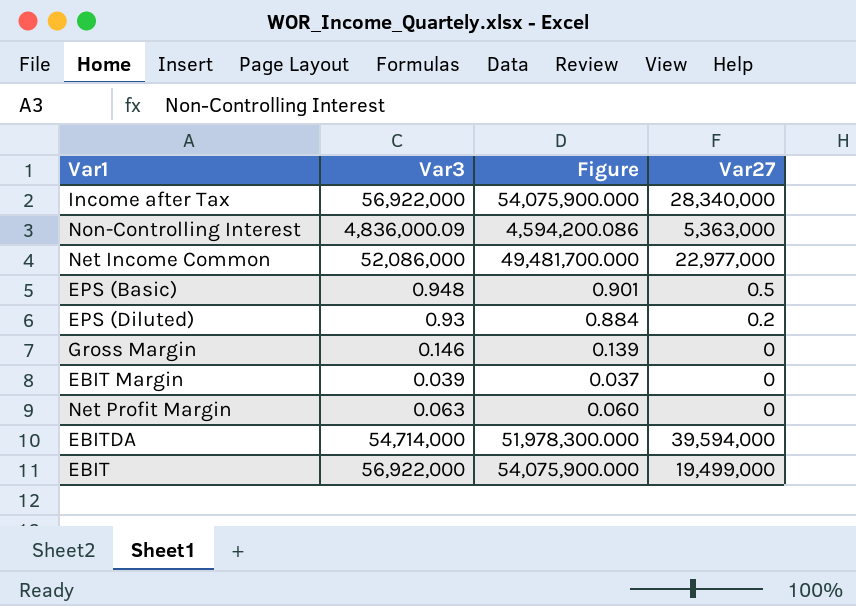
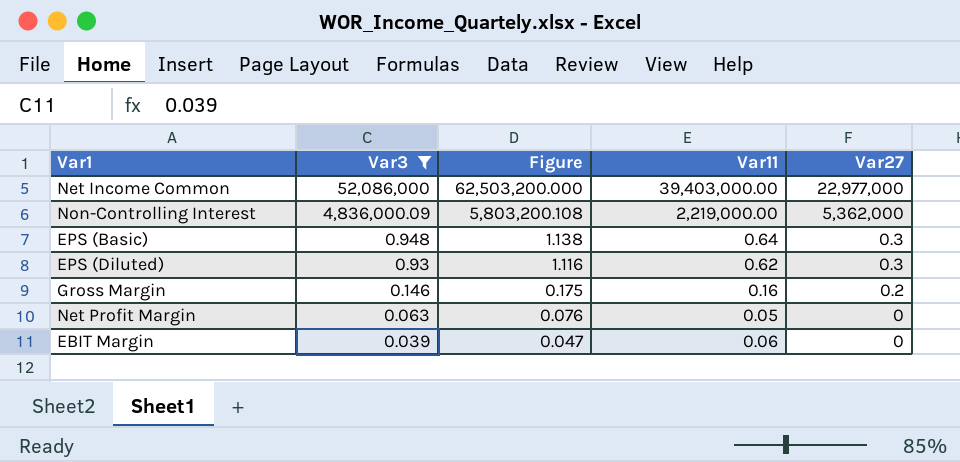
filter: none -> Var3 <= 52,086,000
row order: none -> Var3 descending
column Figure | formula: [Var3] * 0.95 -> [Var3] * 1.2
column Var11 | position: none -> 4
Non-Controlling Interest | Var27: 5,363,000 -> 5,362,000
EPS (Basic) | Var27: 0.5 -> 0.3
EPS (Diluted) | Var27: 0.2 -> 0.3
Gross Margin | Var27: 0 -> 0.2

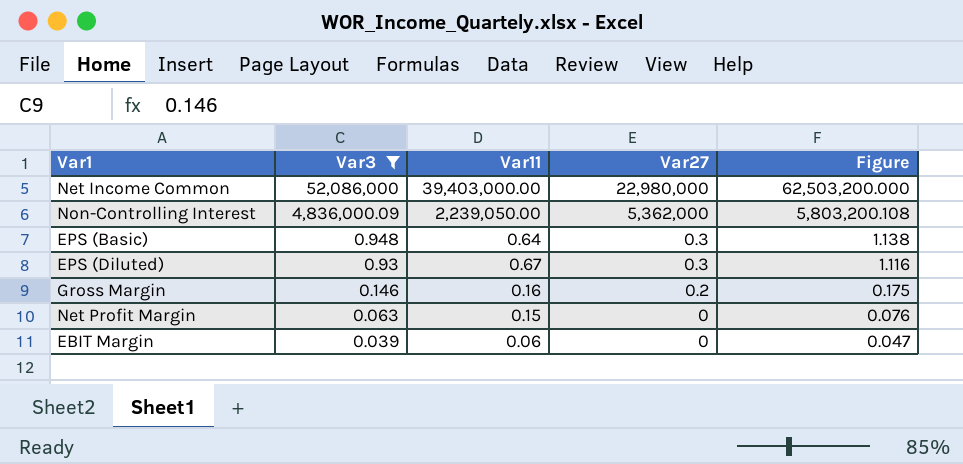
column Figure | position: 3 -> 5
Net Income Common | Var27: 22,977,000 -> 22,980,000
Non-Controlling Interest | Var11: 2,219,000.00 -> 2,239,050.00
EPS (Diluted) | Var11: 0.62 -> 0.67
Net Profit Margin | Var11: 0.05 -> 0.15

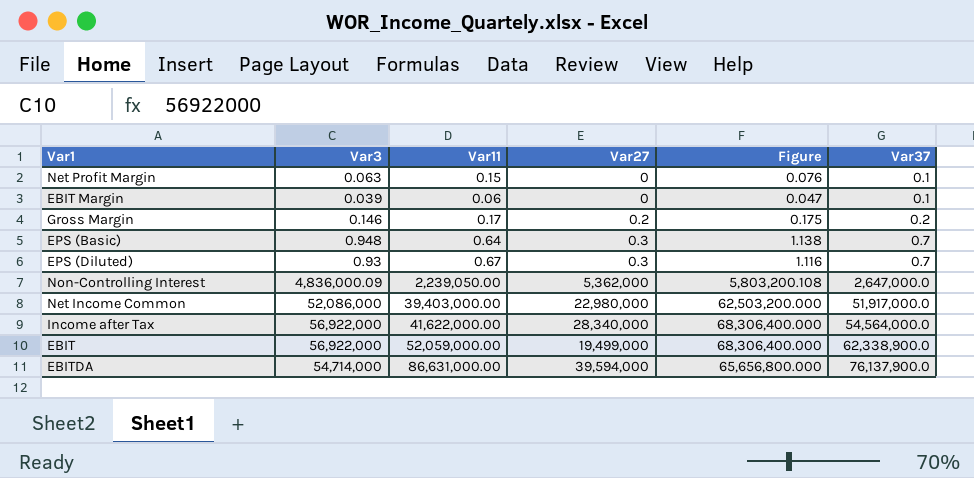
filter: Var3 <= 52,086,000 -> none
row order: Var3 descending -> Var37 ascending
column Var37 | position: none -> 6
Gross Margin | Var11: 0.16 -> 0.17

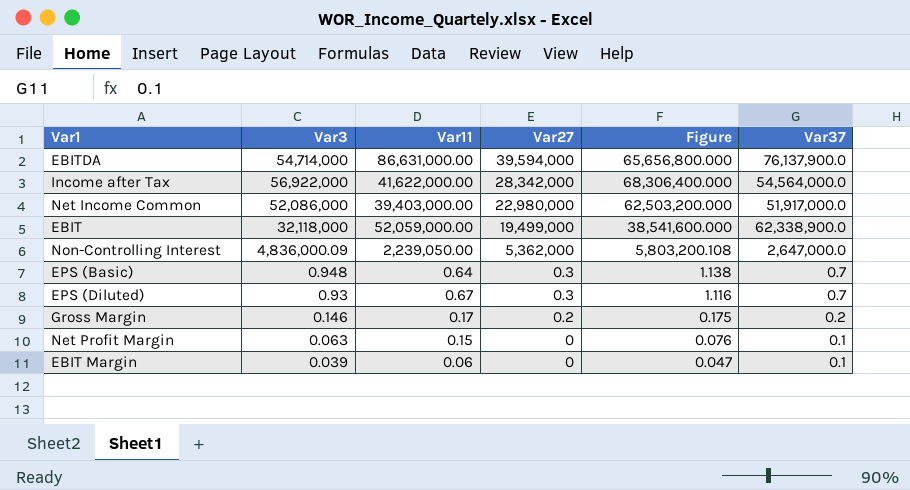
row order: Var37 ascending -> Var27 descending
Income after Tax | Var27: 28,340,000 -> 28,342,000
EBIT | Var3: 56,922,000 -> 32,118,000
EBIT | Figure: 68,306,400.000 -> 38,541,600.000

